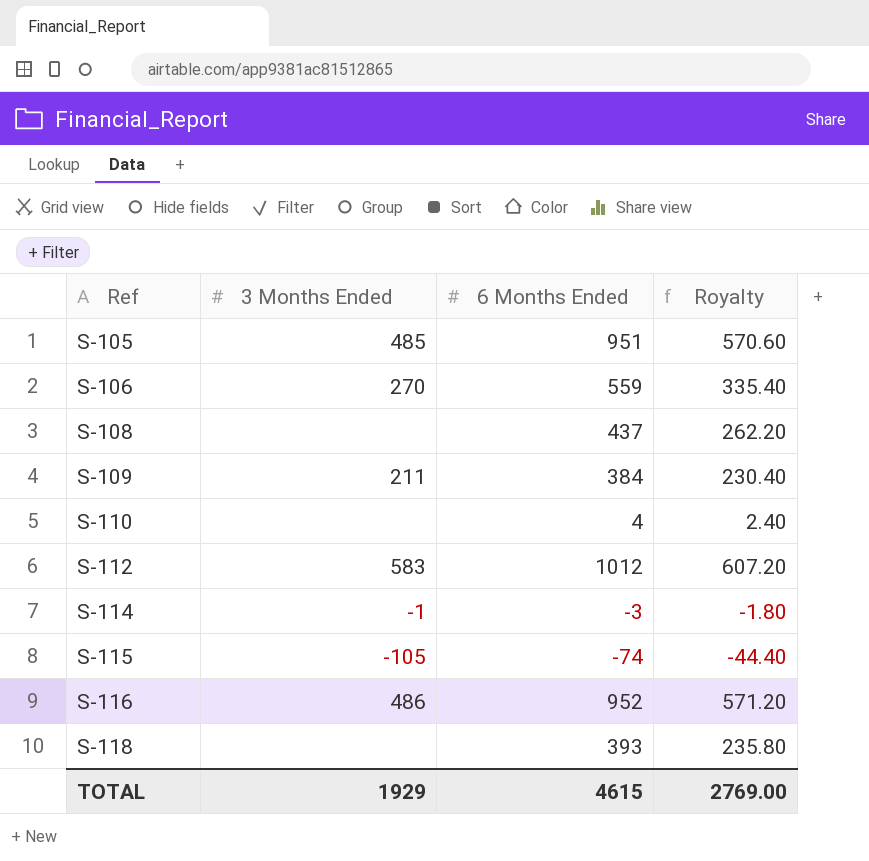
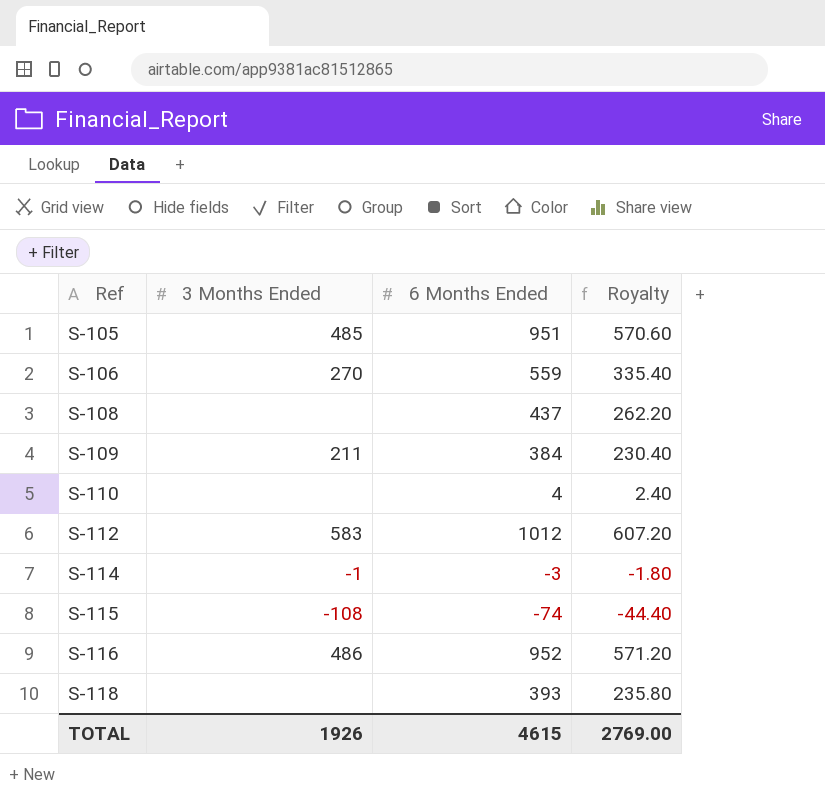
S-115 | 3 Months Ended: -105 -> -108
TOTAL | 3 Months Ended: 1929 -> 1926

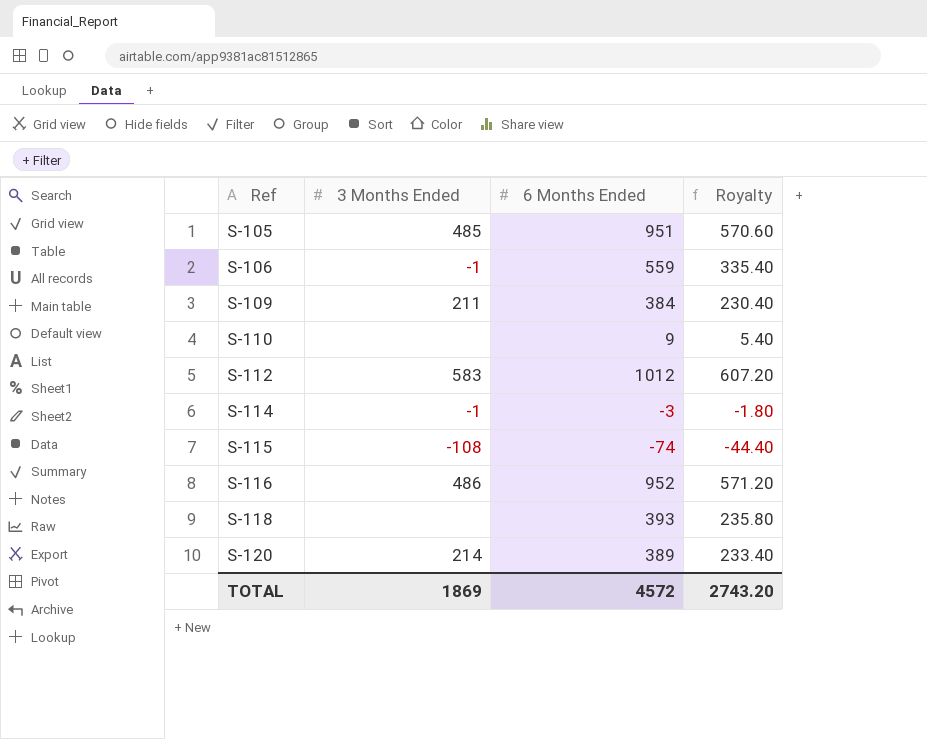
row S-108: none | 437 | 262.20 -> none
S-106 | 3 Months Ended: 270 -> -1
S-110 | 6 Months Ended: 4 -> 9
S-110 | Royalty: 2.40 -> 5.40
row S-120: none -> 214 | 389 | 233.40
TOTAL | 3 Months Ended: 1926 -> 1869
TOTAL | 6 Months Ended: 4615 -> 4572
TOTAL | Royalty: 2769.00 -> 2743.20

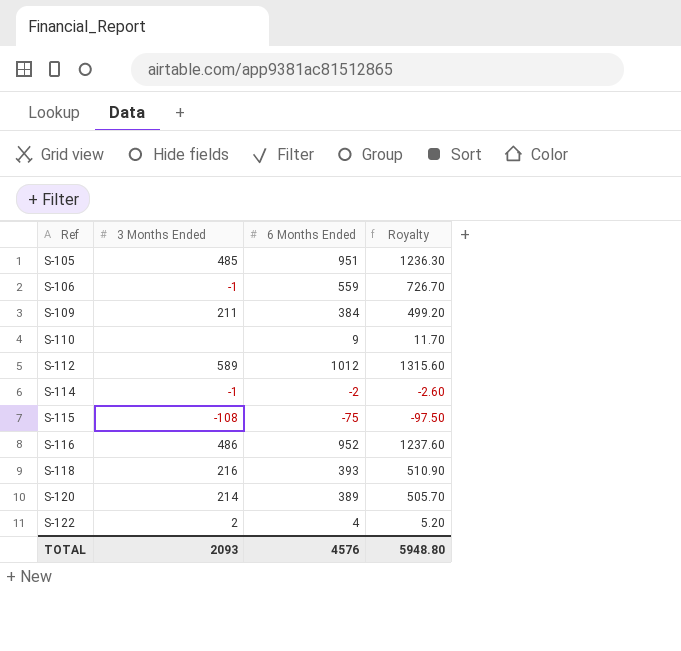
column Royalty | formula: [6 Months Ended] * 0.6 -> [6 Months Ended] * 1.3
S-112 | 3 Months Ended: 583 -> 589
S-114 | 6 Months Ended: -3 -> -2
S-115 | 6 Months Ended: -74 -> -75
S-118 | 3 Months Ended: none -> 216
row S-122: none -> 2 | 4 | 5.20
TOTAL | 3 Months Ended: 1869 -> 2093
TOTAL | 6 Months Ended: 4572 -> 4576
TOTAL | Royalty: 2743.20 -> 5948.80

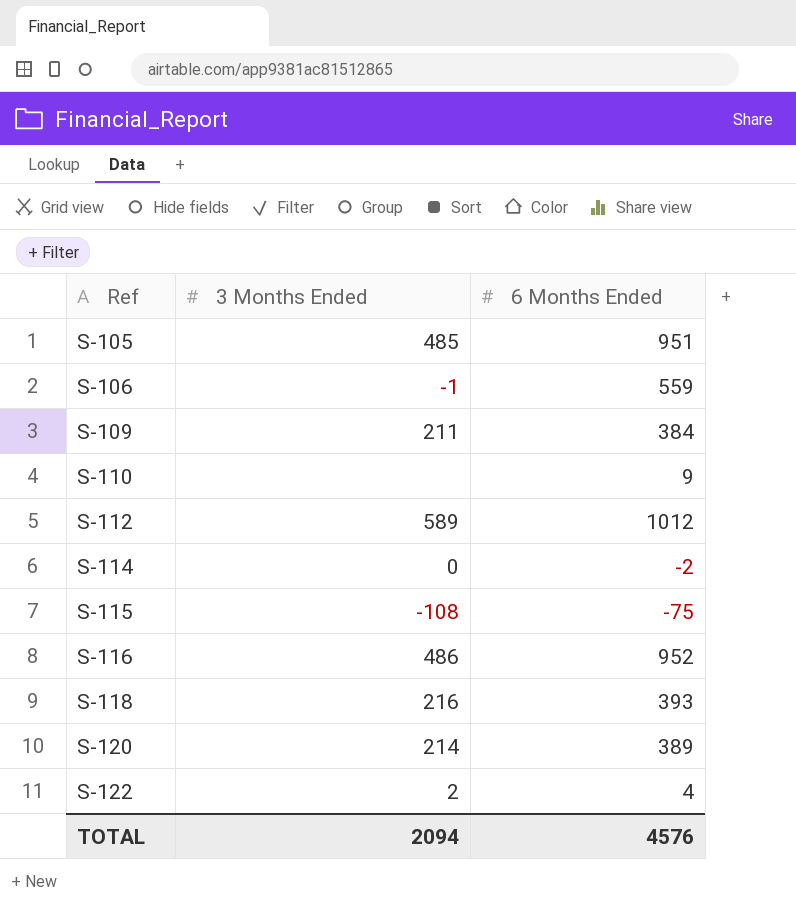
column Royalty | formula: [6 Months Ended] * 1.3 -> none
S-114 | 3 Months Ended: -1 -> 0
TOTAL | 3 Months Ended: 2093 -> 2094

